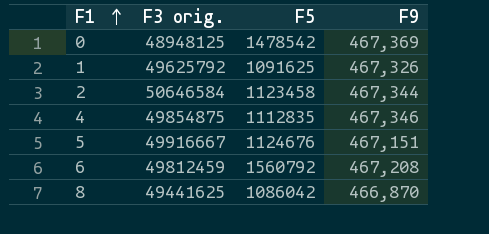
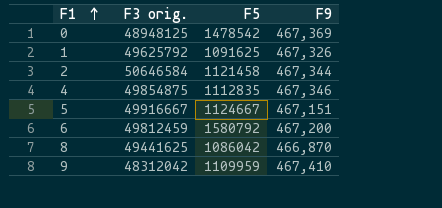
2 | F5: 1123458 -> 1121458
5 | F5: 1124676 -> 1124667
6 | F5: 1560792 -> 1580792
6 | F9: 467,208 -> 467,200
row 9: none -> 48312042 | 1109959 | 467,410

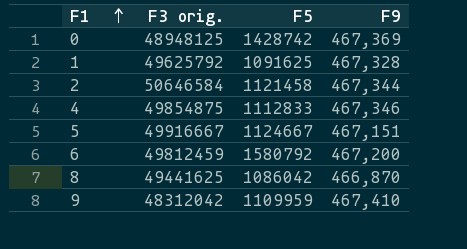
0 | F5: 1478542 -> 1428742
1 | F9: 467,326 -> 467,328
4 | F5: 1112835 -> 1112833

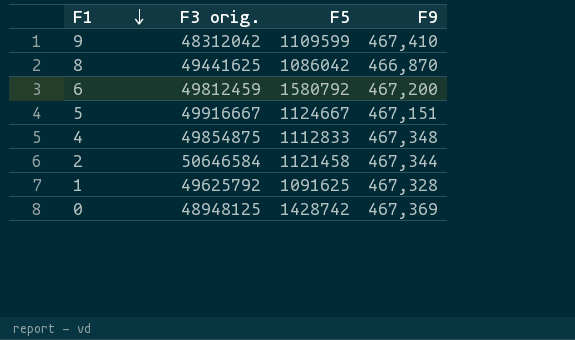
row order: F1 ascending -> F1 descending
9 | F5: 1109959 -> 1109599
4 | F9: 467,346 -> 467,348

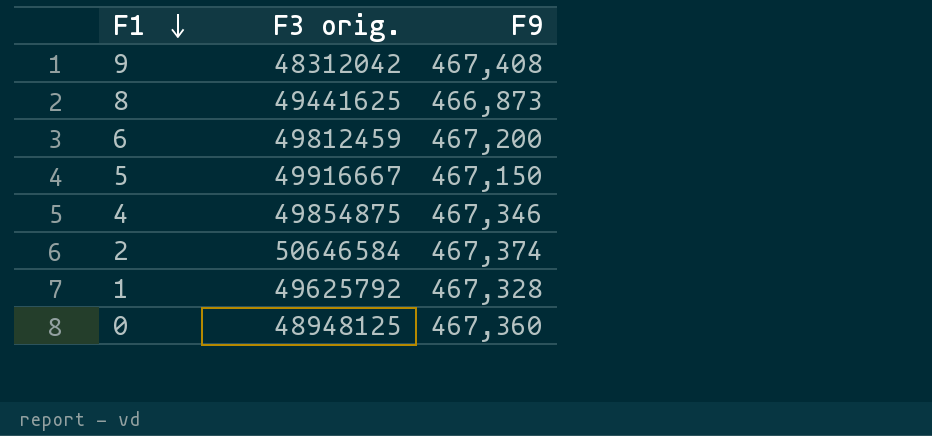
column F5 | position: 3 -> none
9 | F9: 467,410 -> 467,408
8 | F9: 466,870 -> 466,873
5 | F9: 467,151 -> 467,150
4 | F9: 467,348 -> 467,346
2 | F9: 467,344 -> 467,374
0 | F9: 467,369 -> 467,360

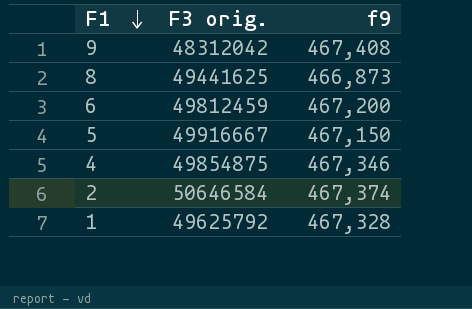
column name: F9 -> f9
row 0: 48948125 | 467,360 -> none

